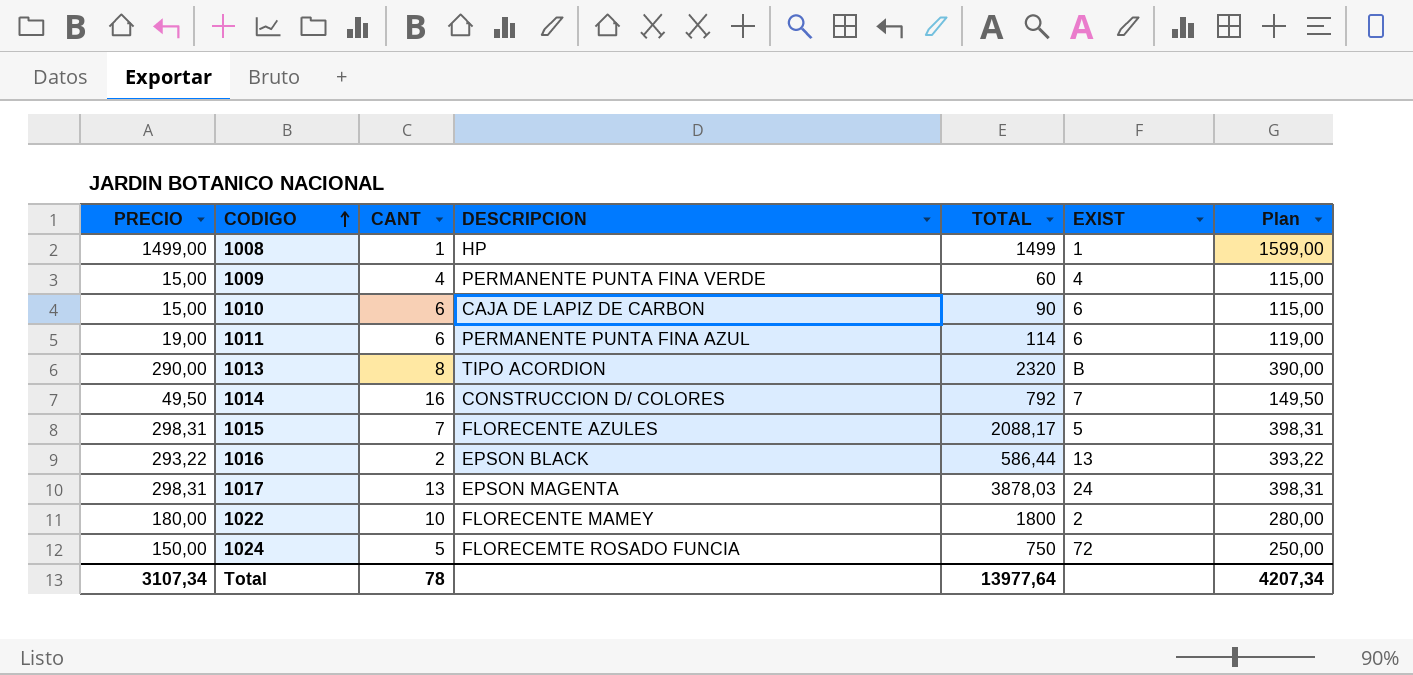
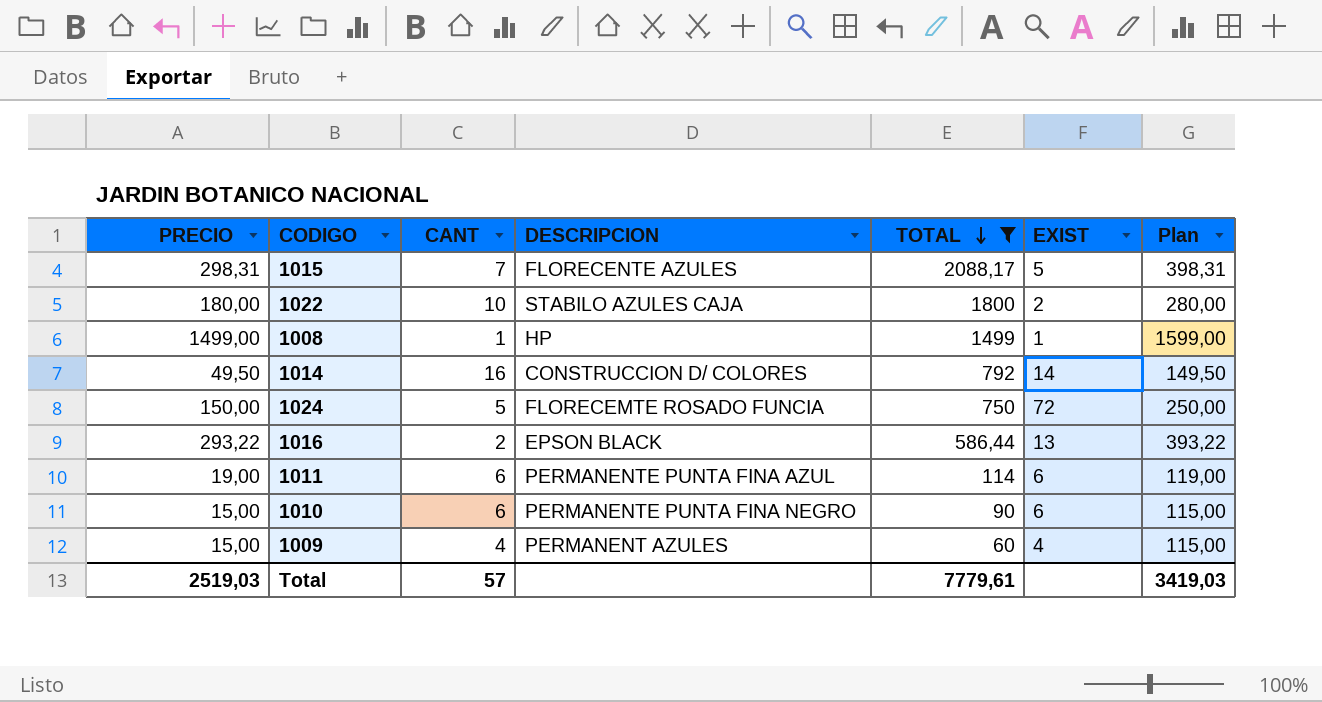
filter: none -> TOTAL <= 2088,17
row order: CODIGO ascending -> TOTAL descending
1022 | DESCRIPCION: FLORECENTE MAMEY -> STABILO AZULES CAJA
1014 | EXIST: 7 -> 14
1010 | DESCRIPCION: CAJA DE LAPIZ DE CARBON -> PERMANENTE PUNTA FINA NEGRO
1009 | DESCRIPCION: PERMANENTE PUNTA FINA VERDE -> PERMANENT AZULES
Total | PRECIO: 3107,34 -> 2519,03
Total | CANT: 78 -> 57
Total | TOTAL: 13977,64 -> 7779,61
Total | Plan: 4207,34 -> 3419,03

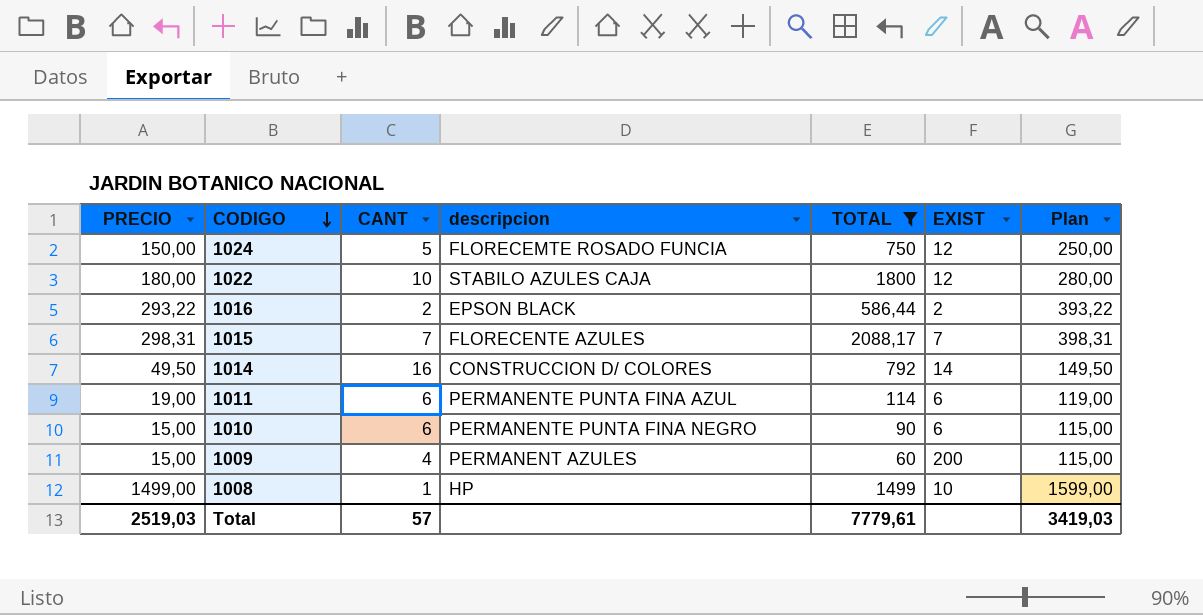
row order: TOTAL descending -> CODIGO descending
column name: DESCRIPCION -> descripcion
1024 | EXIST: 72 -> 12
1022 | EXIST: 2 -> 12
1016 | EXIST: 13 -> 2
1015 | EXIST: 5 -> 7
1009 | EXIST: 4 -> 200
1008 | EXIST: 1 -> 10

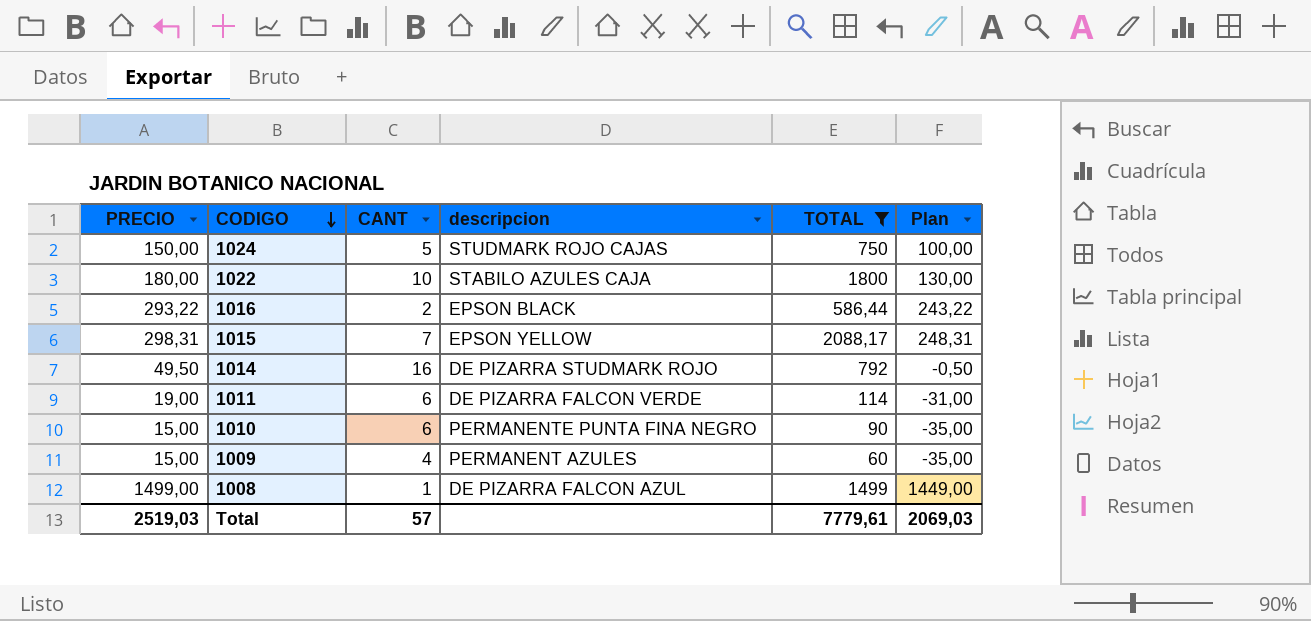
column EXIST | position: 6 -> none
column Plan | formula: [PRECIO] + 100 -> [PRECIO] - 50
1024 | descripcion: FLORECEMTE ROSADO FUNCIA -> STUDMARK ROJO CAJAS
1015 | descripcion: FLORECENTE AZULES -> EPSON YELLOW
1014 | descripcion: CONSTRUCCION D/ COLORES -> DE PIZARRA STUDMARK ROJO
1011 | descripcion: PERMANENTE PUNTA FINA AZUL -> DE PIZARRA FALCON VERDE
1008 | descripcion: HP -> DE PIZARRA FALCON AZUL
Total | Plan: 3419,03 -> 2069,03

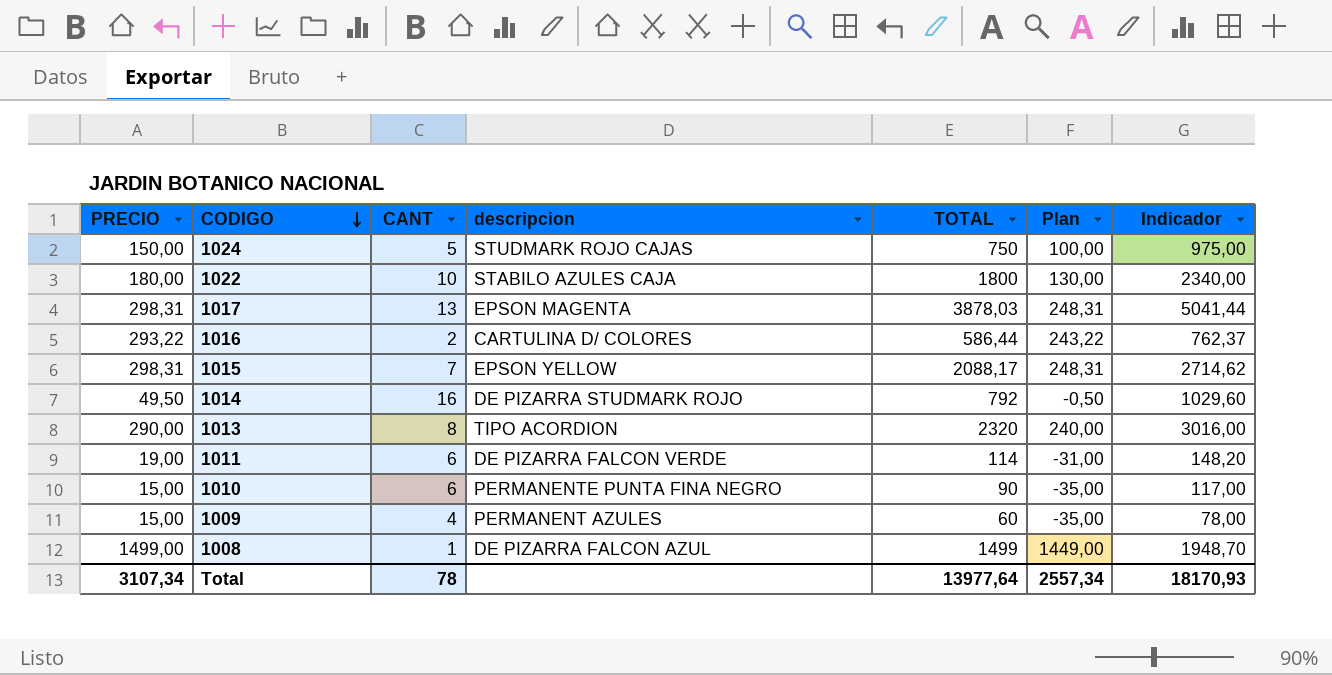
filter: TOTAL <= 2088,17 -> none
column Indicador | formula: none -> [TOTAL] * 1,3
1016 | descripcion: EPSON BLACK -> CARTULINA D/ COLORES
Total | PRECIO: 2519,03 -> 3107,34
Total | CANT: 57 -> 78
Total | TOTAL: 7779,61 -> 13977,64
Total | Plan: 2069,03 -> 2557,34

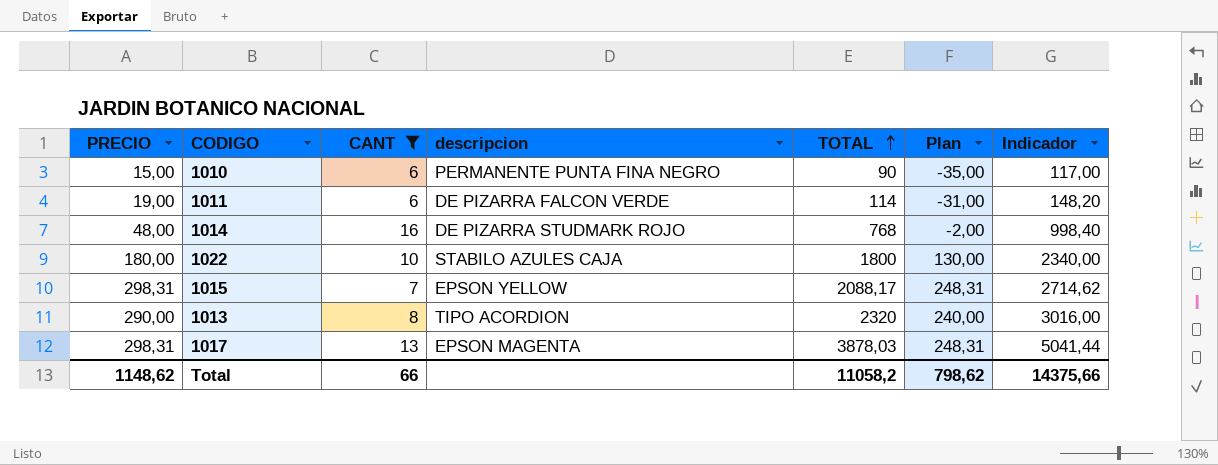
filter: none -> CANT >= 6
row order: CODIGO descending -> TOTAL ascending
1014 | PRECIO: 49,50 -> 48,00
1014 | TOTAL: 792 -> 768
1014 | Plan: -0,50 -> -2,00
1014 | Indicador: 1029,60 -> 998,40
Total | PRECIO: 3107,34 -> 1148,62
Total | CANT: 78 -> 66
Total | TOTAL: 13977,64 -> 11058,2
Total | Plan: 2557,34 -> 798,62
Total | Indicador: 18170,93 -> 14375,66

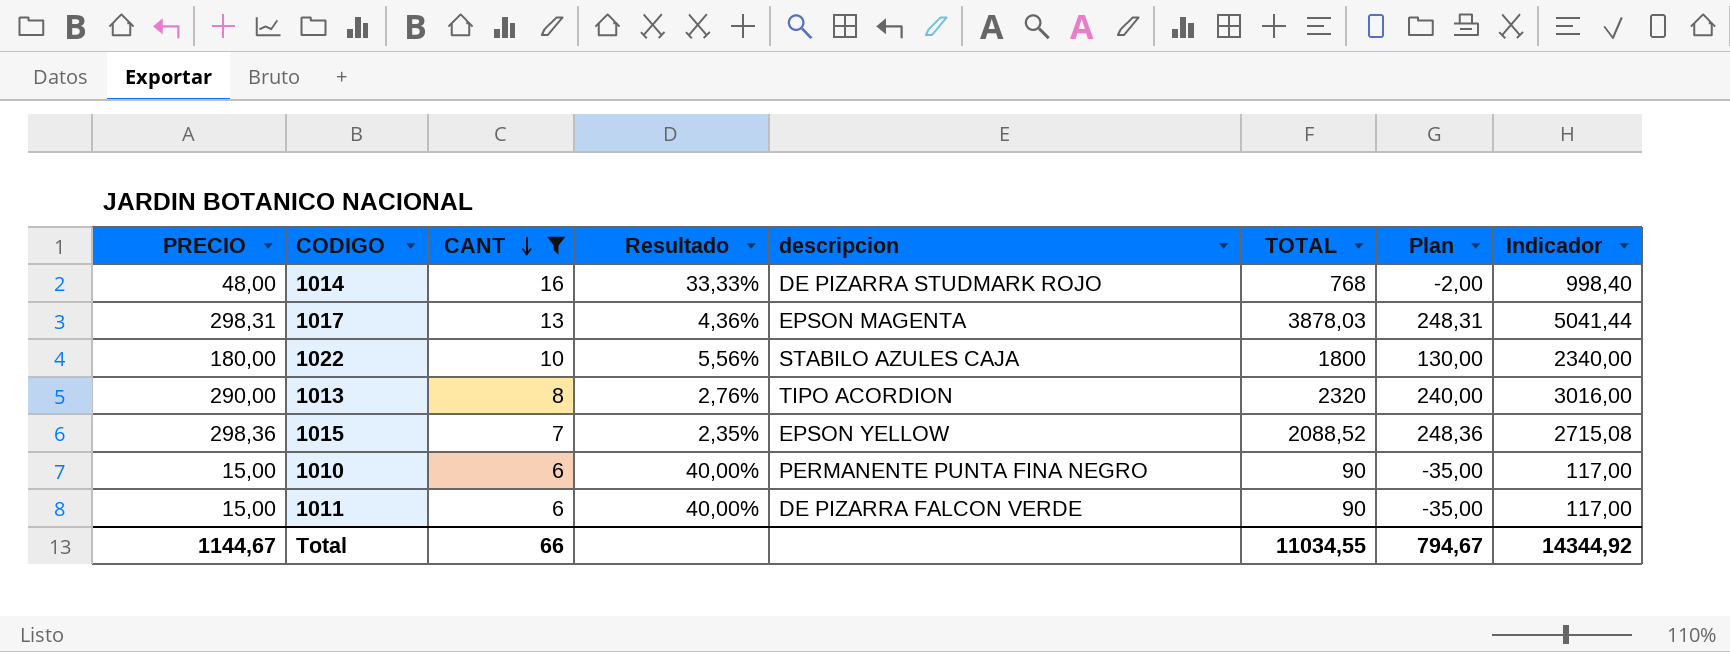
row order: TOTAL ascending -> CANT descending
column Resultado | formula: none -> [CANT] / [PRECIO]
1015 | PRECIO: 298,31 -> 298,36
1015 | TOTAL: 2088,17 -> 2088,52
1015 | Plan: 248,31 -> 248,36
1015 | Indicador: 2714,62 -> 2715,08
1011 | PRECIO: 19,00 -> 15,00
1011 | TOTAL: 114 -> 90
1011 | Plan: -31,00 -> -35,00
1011 | Indicador: 148,20 -> 117,00
Total | PRECIO: 1148,62 -> 1144,67
Total | TOTAL: 11058,2 -> 11034,55
Total | Plan: 798,62 -> 794,67
Total | Indicador: 14375,66 -> 14344,92

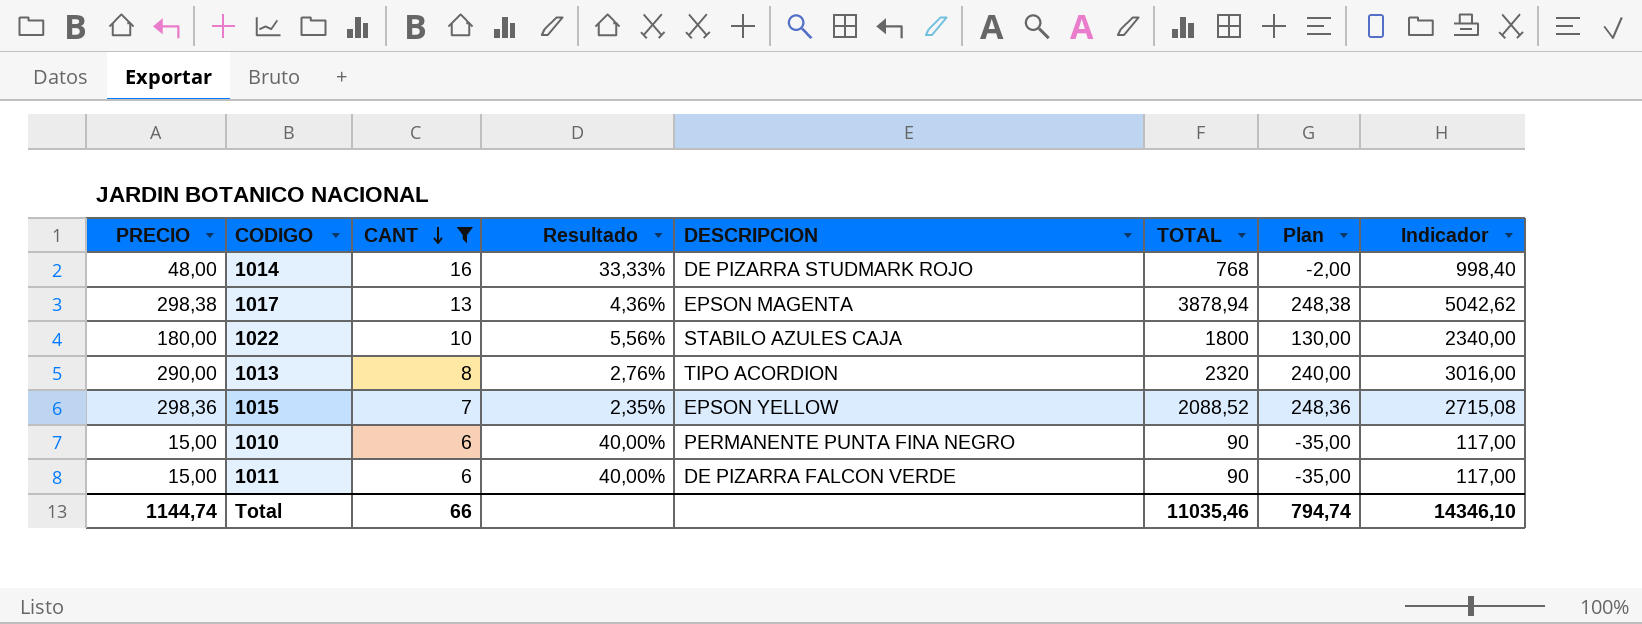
column name: descripcion -> DESCRIPCION
1017 | PRECIO: 298,31 -> 298,38
1017 | TOTAL: 3878,03 -> 3878,94
1017 | Plan: 248,31 -> 248,38
1017 | Indicador: 5041,44 -> 5042,62
Total | PRECIO: 1144,67 -> 1144,74
Total | TOTAL: 11034,55 -> 11035,46
Total | Plan: 794,67 -> 794,74
Total | Indicador: 14344,92 -> 14346,10

